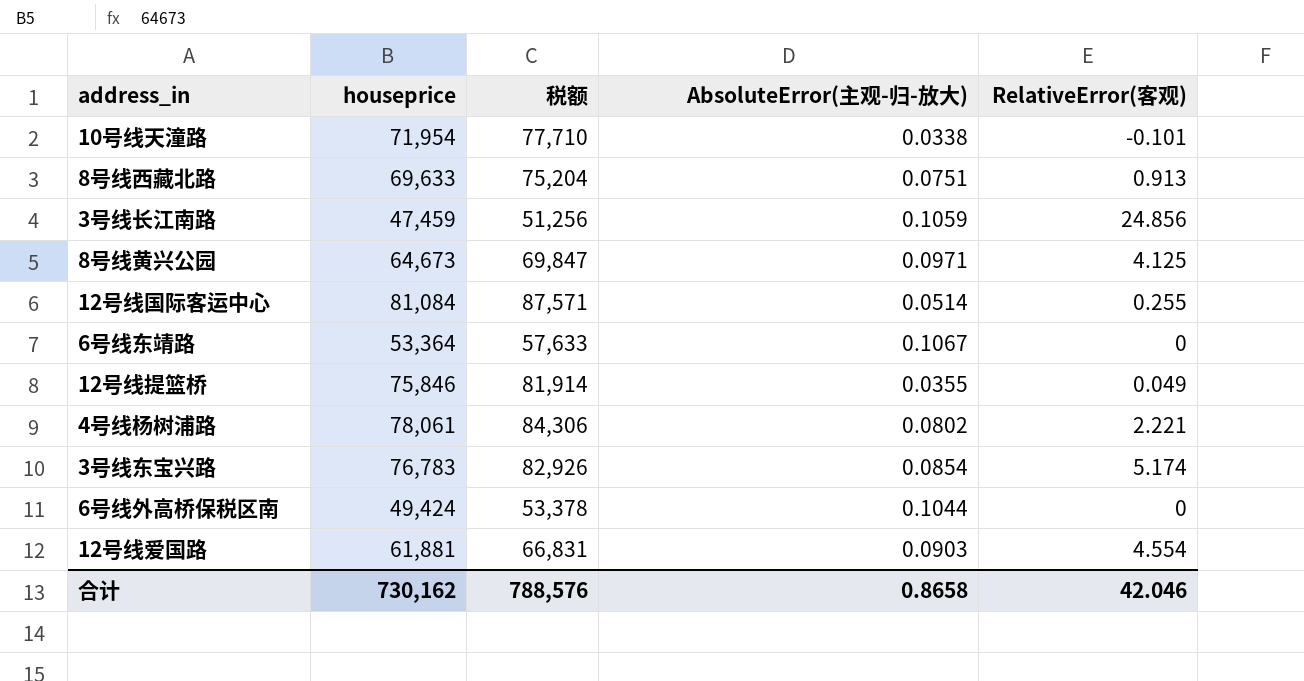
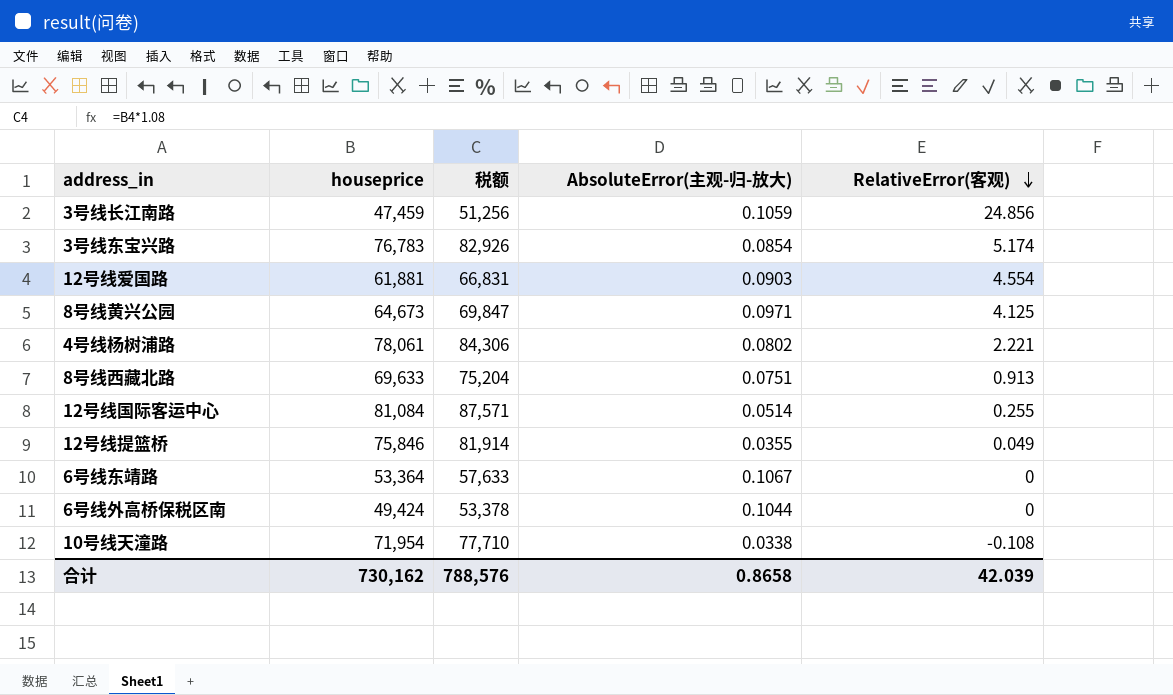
row order: none -> RelativeError(客观) descending
10号线天潼路 | RelativeError(客观): -0.101 -> -0.108
合计 | RelativeError(客观): 42.046 -> 42.039

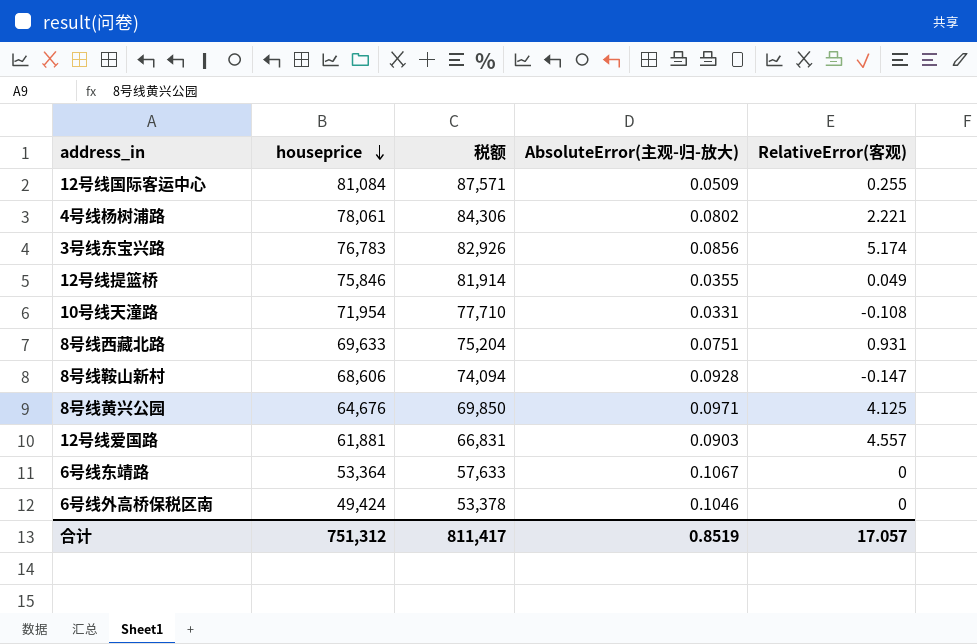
row order: RelativeError(客观) descending -> houseprice descending
row 3号线长江南路: 47,459 | 51,256 | 0.1059 | 24.856 -> none
12号线国际客运中心 | AbsoluteError(主观-归-放大): 0.0514 -> 0.0509
3号线东宝兴路 | AbsoluteError(主观-归-放大): 0.0854 -> 0.0856
10号线天潼路 | AbsoluteError(主观-归-放大): 0.0338 -> 0.0331
8号线西藏北路 | RelativeError(客观): 0.913 -> 0.931
row 8号线鞍山新村: none -> 68,606 | 74,094 | 0.0928 | -0.147
8号线黄兴公园 | houseprice: 64,673 -> 64,676
8号线黄兴公园 | 税额: 69,847 -> 69,850
12号线爱国路 | RelativeError(客观): 4.554 -> 4.557
6号线外高桥保税区南 | AbsoluteError(主观-归-放大): 0.1044 -> 0.1046
合计 | houseprice: 730,162 -> 751,312
合计 | 税额: 788,576 -> 811,417
合计 | AbsoluteError(主观-归-放大): 0.8658 -> 0.8519
合计 | RelativeError(客观): 42.039 -> 17.057

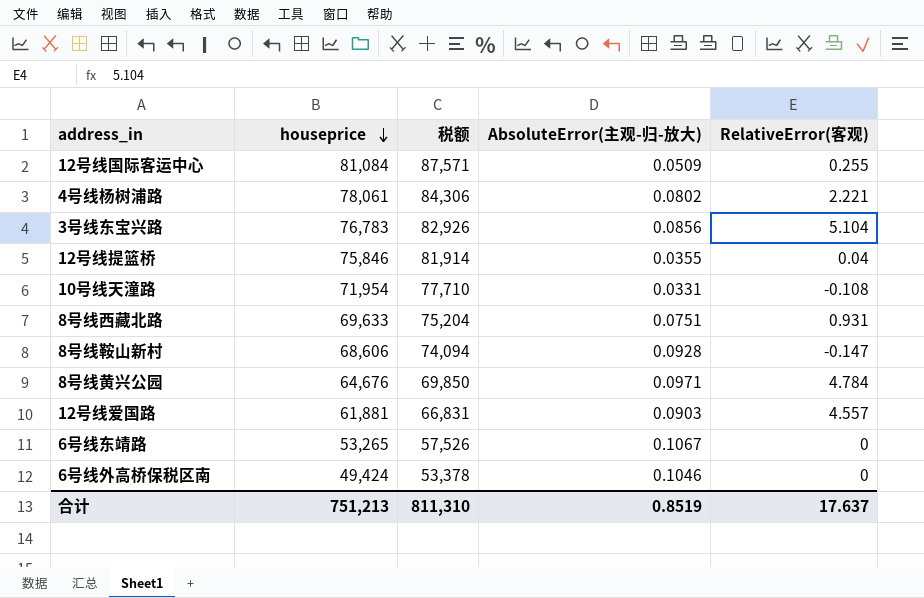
3号线东宝兴路 | RelativeError(客观): 5.174 -> 5.104
12号线提篮桥 | RelativeError(客观): 0.049 -> 0.04
8号线黄兴公园 | RelativeError(客观): 4.125 -> 4.784
6号线东靖路 | houseprice: 53,364 -> 53,265
6号线东靖路 | 税额: 57,633 -> 57,526
合计 | houseprice: 751,312 -> 751,213
合计 | 税额: 811,417 -> 811,310
合计 | RelativeError(客观): 17.057 -> 17.637

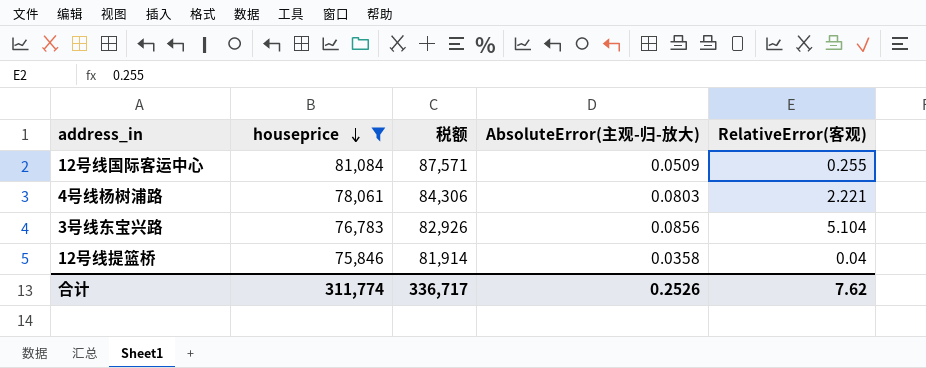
filter: none -> houseprice >= 75,846
4号线杨树浦路 | AbsoluteError(主观-归-放大): 0.0802 -> 0.0803
12号线提篮桥 | AbsoluteError(主观-归-放大): 0.0355 -> 0.0358
合计 | houseprice: 751,213 -> 311,774
合计 | 税额: 811,310 -> 336,717
合计 | AbsoluteError(主观-归-放大): 0.8519 -> 0.2526
合计 | RelativeError(客观): 17.637 -> 7.62

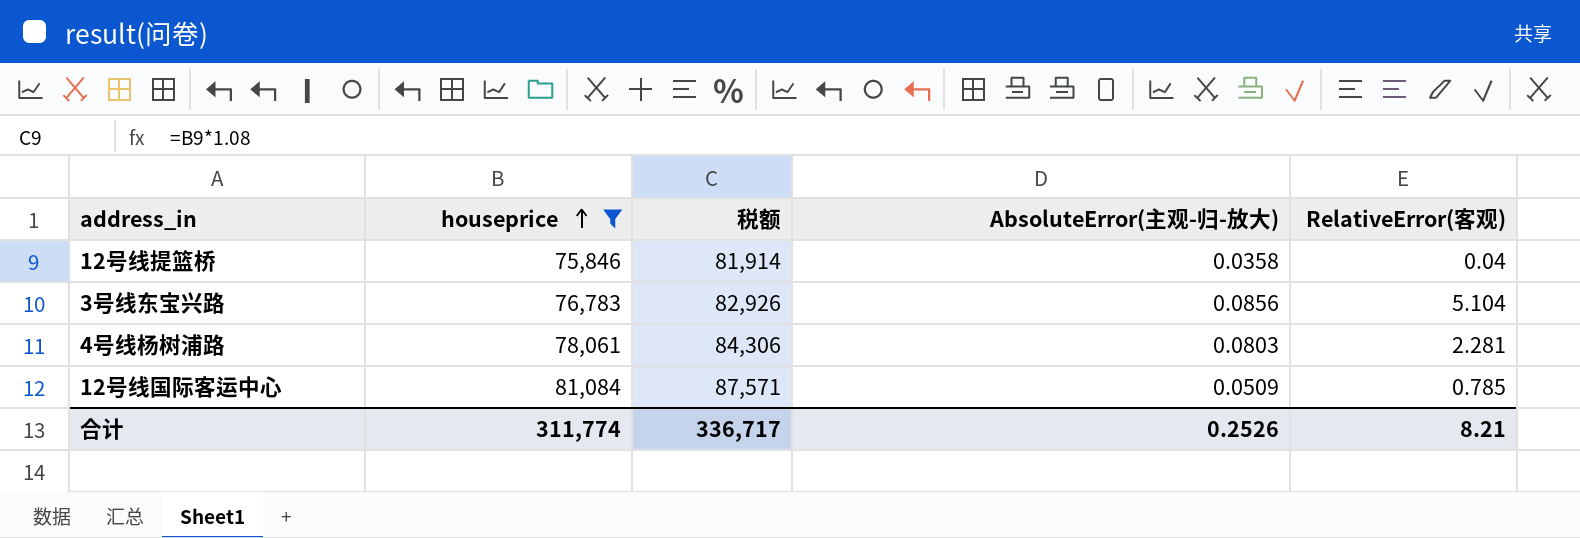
row order: houseprice descending -> houseprice ascending
4号线杨树浦路 | RelativeError(客观): 2.221 -> 2.281
12号线国际客运中心 | RelativeError(客观): 0.255 -> 0.785
合计 | RelativeError(客观): 7.62 -> 8.21

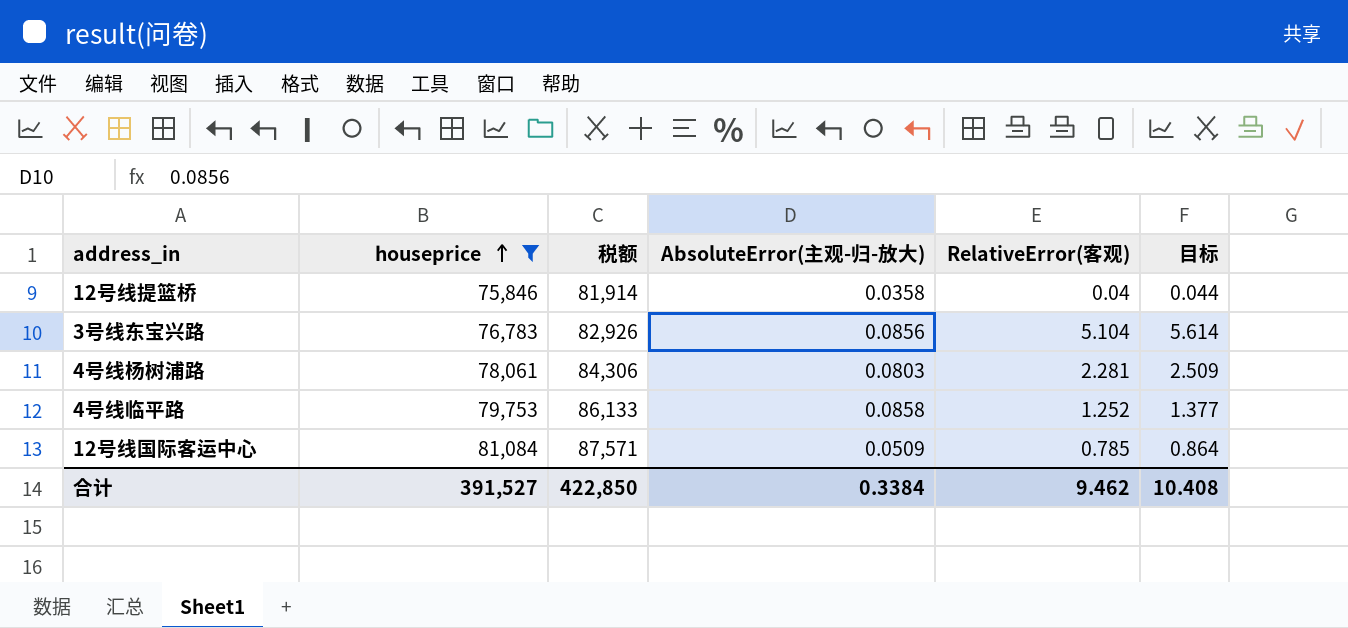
column 目标 | formula: none -> [RelativeError(客观)] * 1.1
row 4号线临平路: none -> 79,753 | 86,133 | 0.0858 | 1.252 | 1.377
合计 | houseprice: 311,774 -> 391,527
合计 | 税额: 336,717 -> 422,850
合计 | AbsoluteError(主观-归-放大): 0.2526 -> 0.3384
合计 | RelativeError(客观): 8.21 -> 9.462

